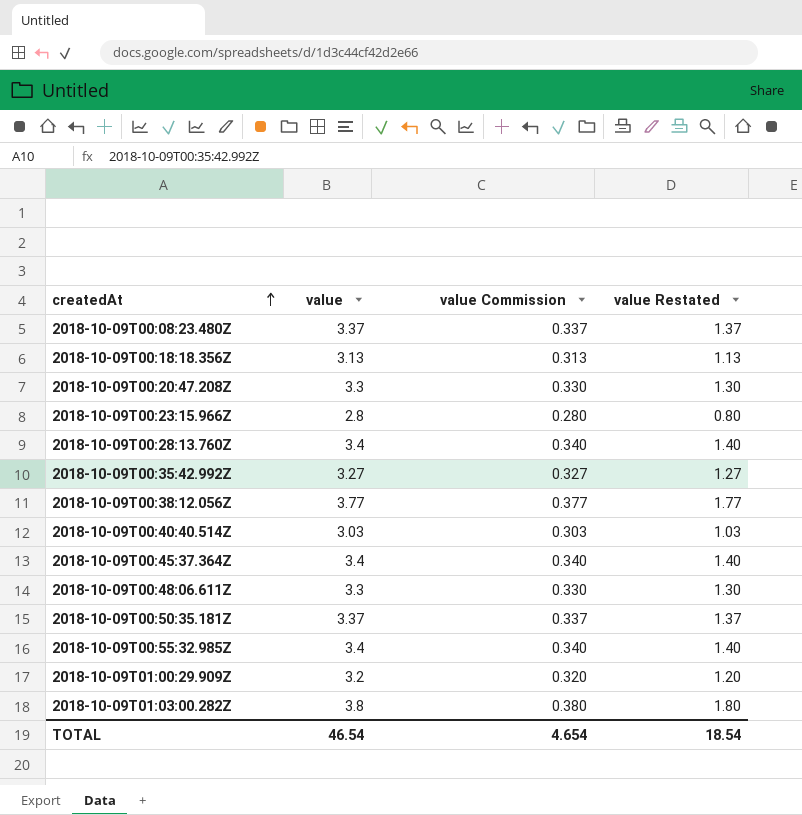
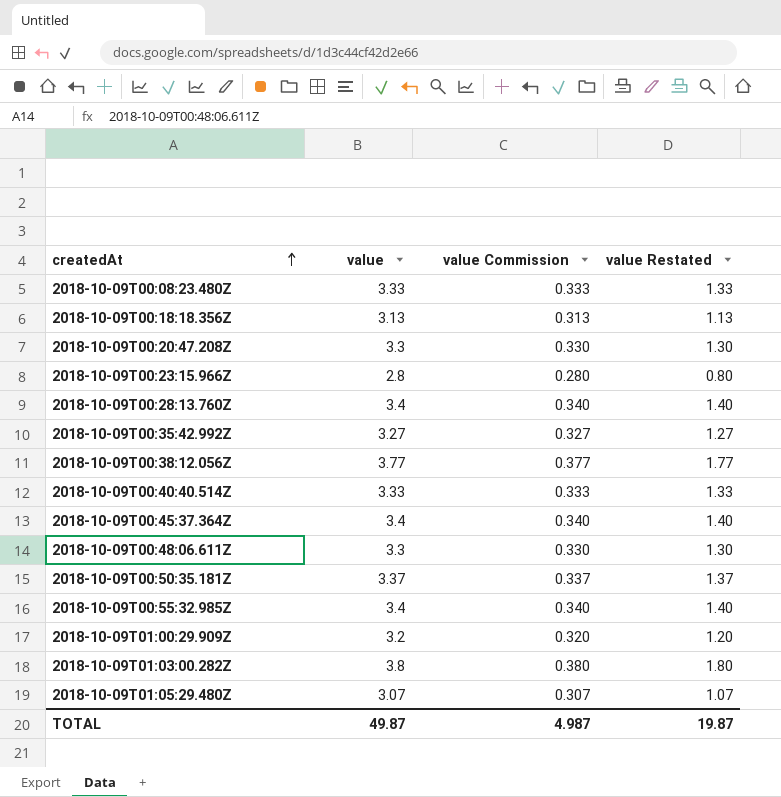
2018-10-09T00:08:23.480Z | value: 3.37 -> 3.33
2018-10-09T00:08:23.480Z | value Commission: 0.337 -> 0.333
2018-10-09T00:08:23.480Z | value Restated: 1.37 -> 1.33
2018-10-09T00:40:40.514Z | value: 3.03 -> 3.33
2018-10-09T00:40:40.514Z | value Commission: 0.303 -> 0.333
2018-10-09T00:40:40.514Z | value Restated: 1.03 -> 1.33
row 2018-10-09T01:05:29.480Z: none -> 3.07 | 0.307 | 1.07
TOTAL | value: 46.54 -> 49.87
TOTAL | value Commission: 4.654 -> 4.987
TOTAL | value Restated: 18.54 -> 19.87

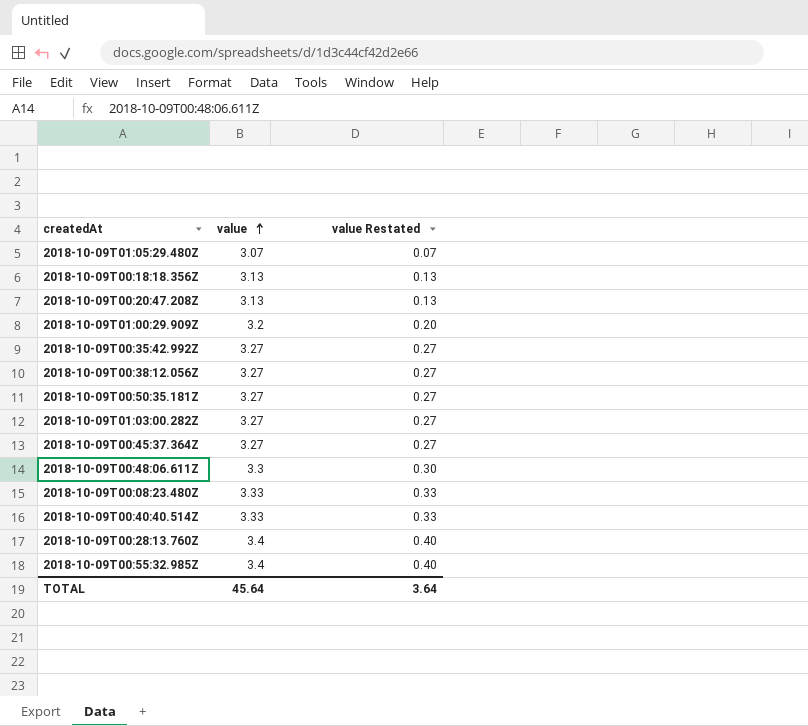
row order: createdAt ascending -> value ascending
column value Commission | formula: [value] * 0.1 -> none
column value Restated | formula: [value] - 2 -> [value] - 3
row 2018-10-09T00:23:15.966Z: 2.8 | 0.280 | 0.80 -> none
2018-10-09T00:20:47.208Z | value: 3.3 -> 3.13
2018-10-09T00:38:12.056Z | value: 3.77 -> 3.27
2018-10-09T00:50:35.181Z | value: 3.37 -> 3.27
2018-10-09T01:03:00.282Z | value: 3.8 -> 3.27
2018-10-09T00:45:37.364Z | value: 3.4 -> 3.27
TOTAL | value: 49.87 -> 45.64
TOTAL | value Restated: 19.87 -> 3.64

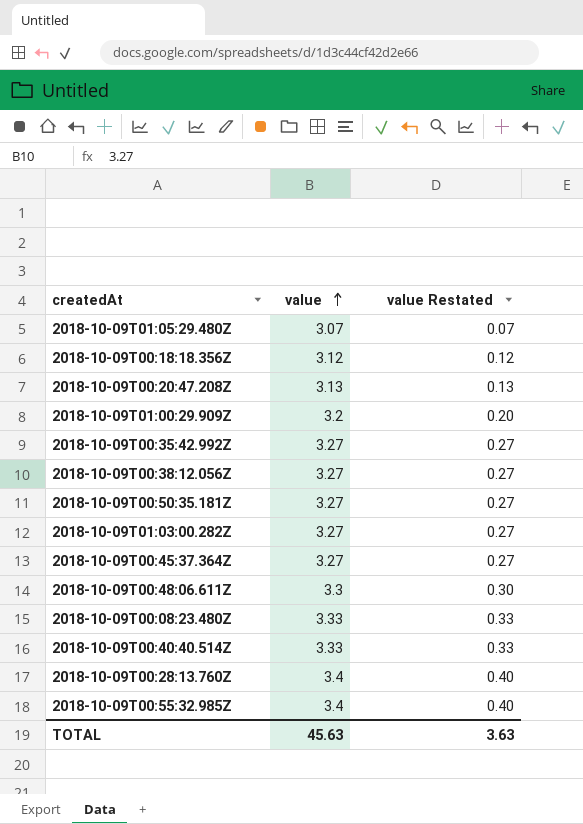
2018-10-09T00:18:18.356Z | value: 3.13 -> 3.12
2018-10-09T00:18:18.356Z | value Restated: 0.13 -> 0.12
TOTAL | value: 45.64 -> 45.63
TOTAL | value Restated: 3.64 -> 3.63

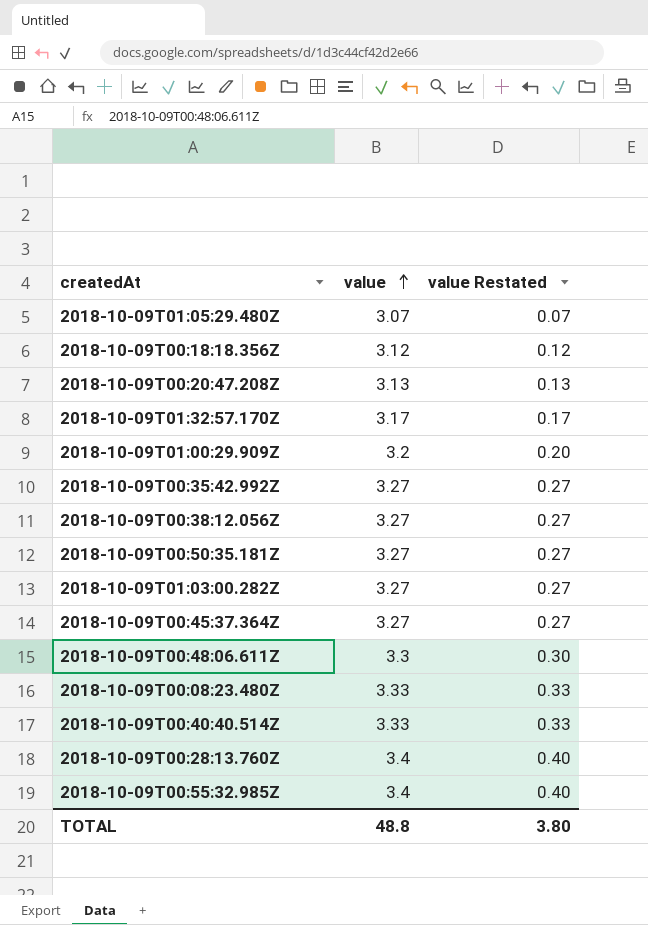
row 2018-10-09T01:32:57.170Z: none -> 3.17 | 0.17
TOTAL | value: 45.63 -> 48.8
TOTAL | value Restated: 3.63 -> 3.80

